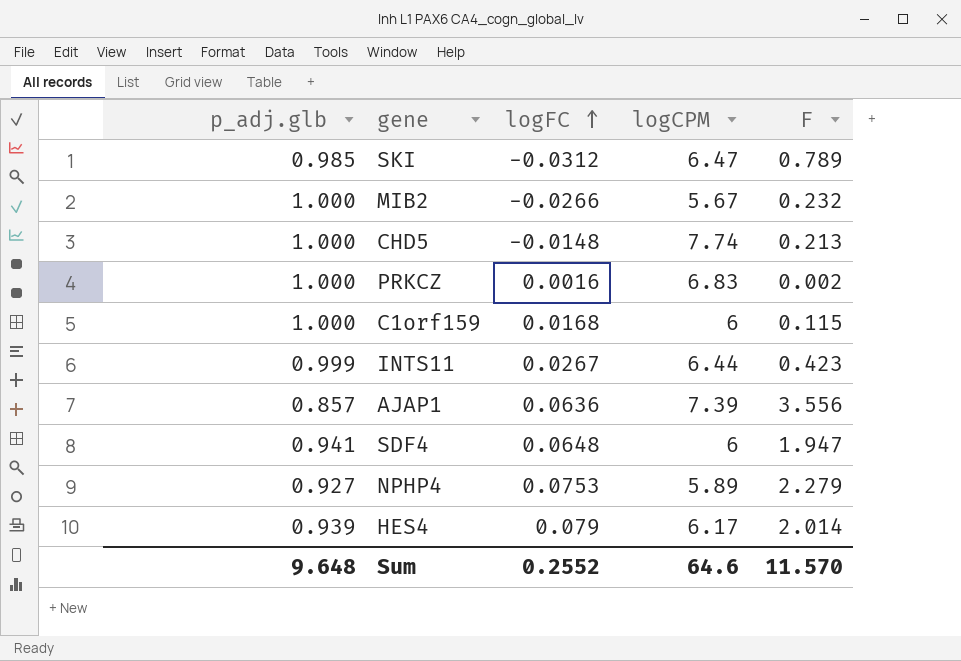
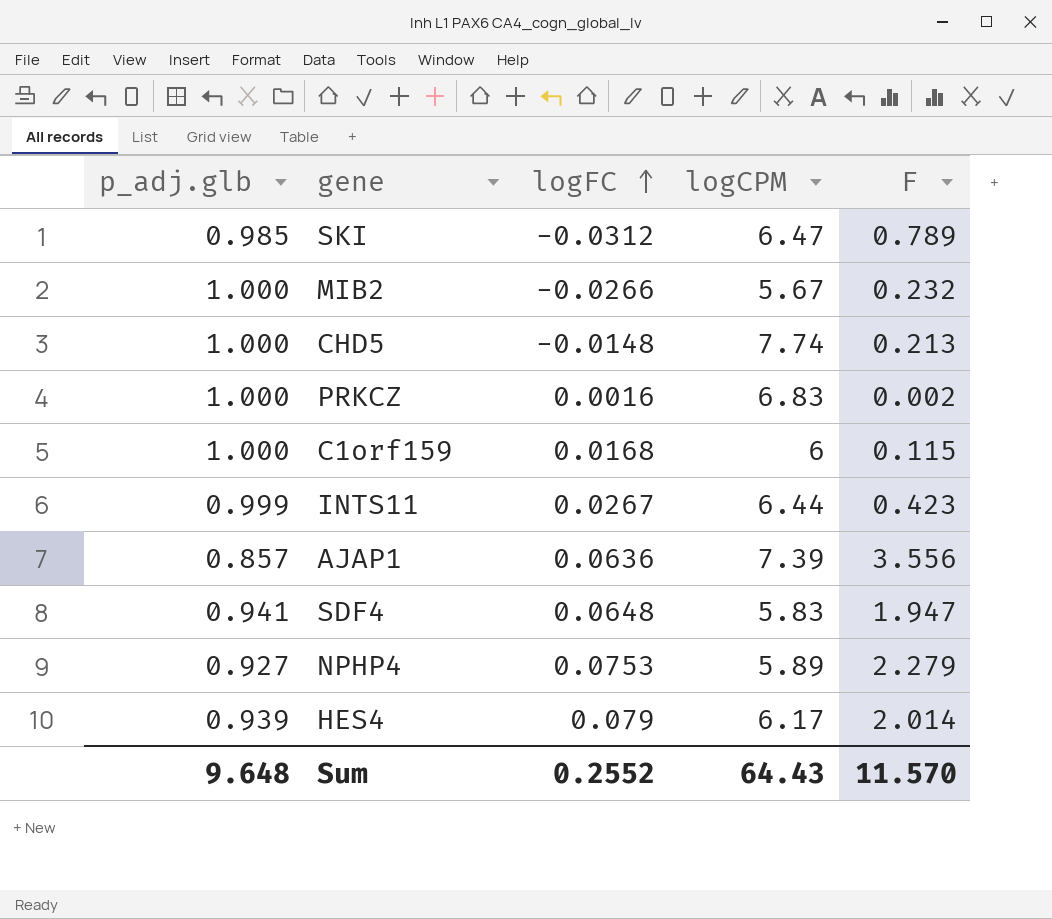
SDF4 | logCPM: 6 -> 5.83
Sum | logCPM: 64.6 -> 64.43

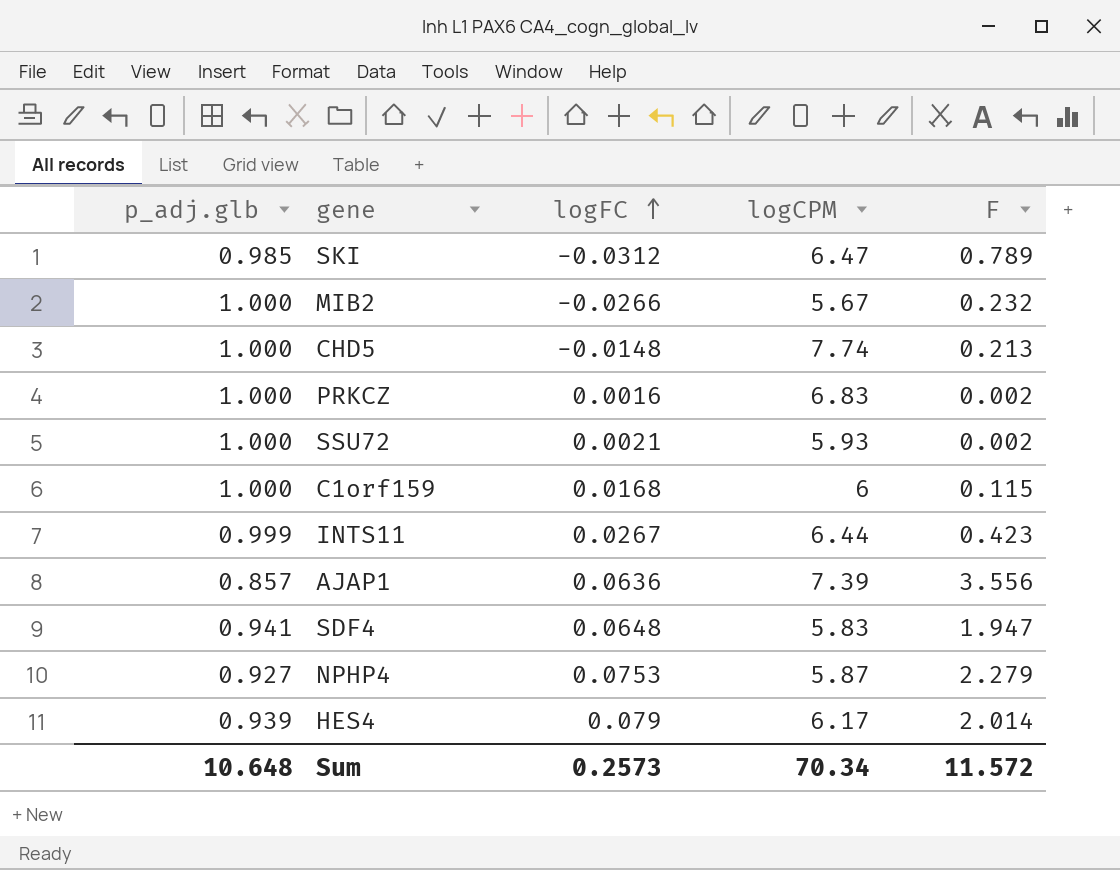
row SSU72: none -> 1.000 | 0.0021 | 5.93 | 0.002
NPHP4 | logCPM: 5.89 -> 5.87
Sum | p_adj.glb: 9.648 -> 10.648
Sum | logFC: 0.2552 -> 0.2573
Sum | logCPM: 64.43 -> 70.34
Sum | F: 11.570 -> 11.572

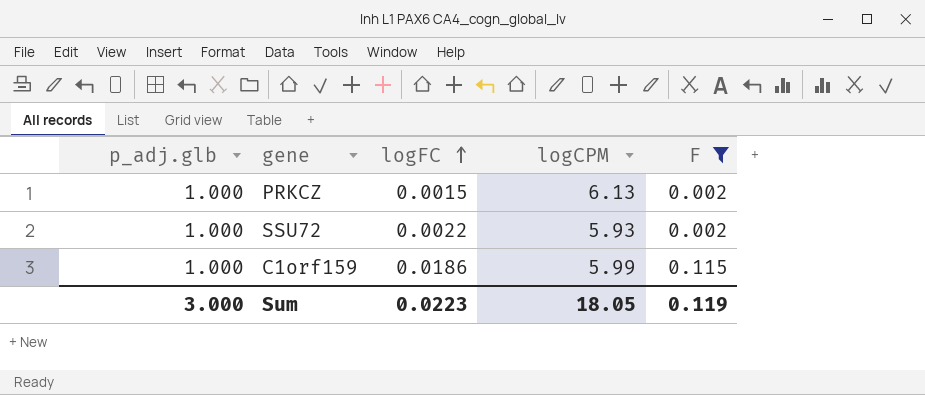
filter: none -> F <= 0.115
PRKCZ | logFC: 0.0016 -> 0.0015
PRKCZ | logCPM: 6.83 -> 6.13
SSU72 | logFC: 0.0021 -> 0.0022
C1orf159 | logFC: 0.0168 -> 0.0186
C1orf159 | logCPM: 6 -> 5.99
Sum | p_adj.glb: 10.648 -> 3.000
Sum | logFC: 0.2573 -> 0.0223
Sum | logCPM: 70.34 -> 18.05
Sum | F: 11.572 -> 0.119

